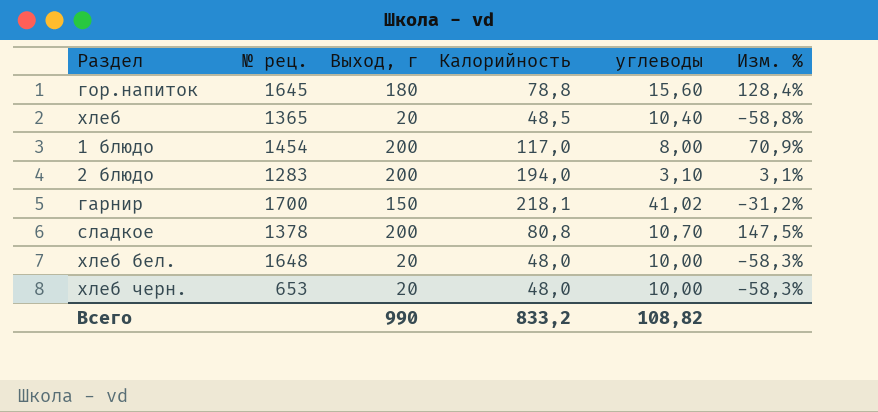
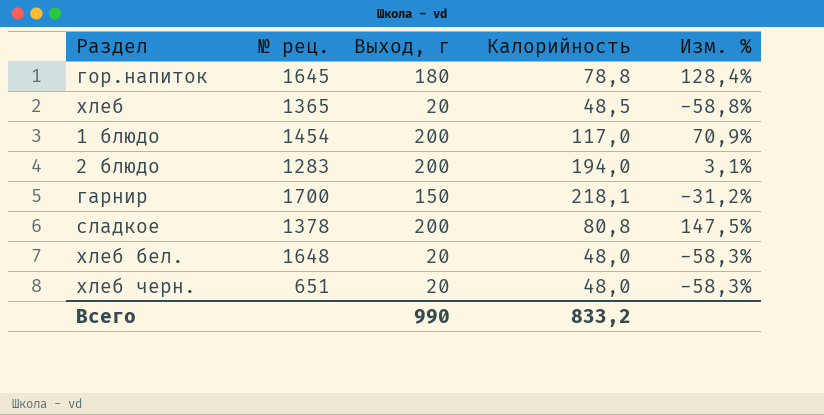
column углеводы | position: 5 -> none
хлеб черн. | № рец.: 653 -> 651

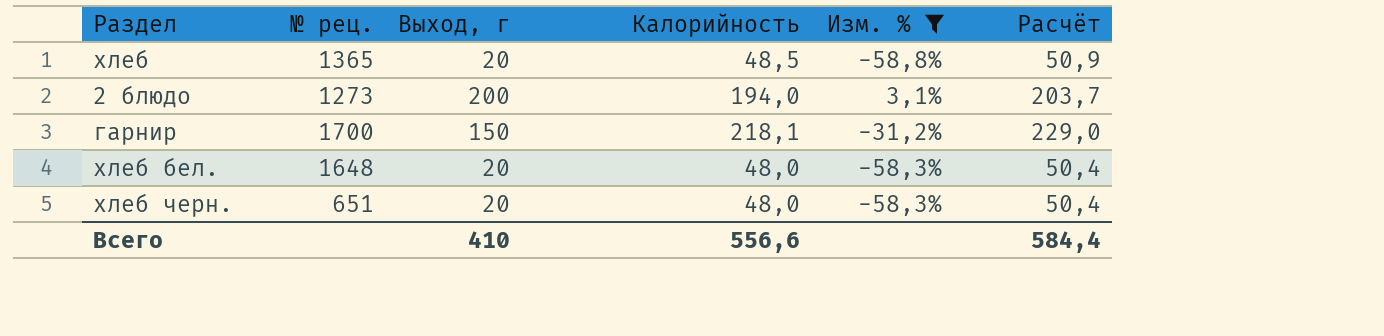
filter: none -> Изм. % <= 3,1%
column Расчёт | formula: none -> [Калорийность] * 1,05
2 блюдо | № рец.: 1283 -> 1273
Всего | Выход, г: 990 -> 410
Всего | Калорийность: 833,2 -> 556,6

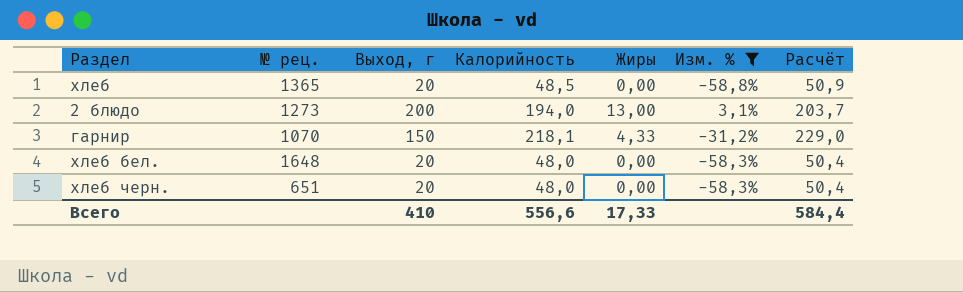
column Жиры | position: none -> 5
гарнир | № рец.: 1700 -> 1070

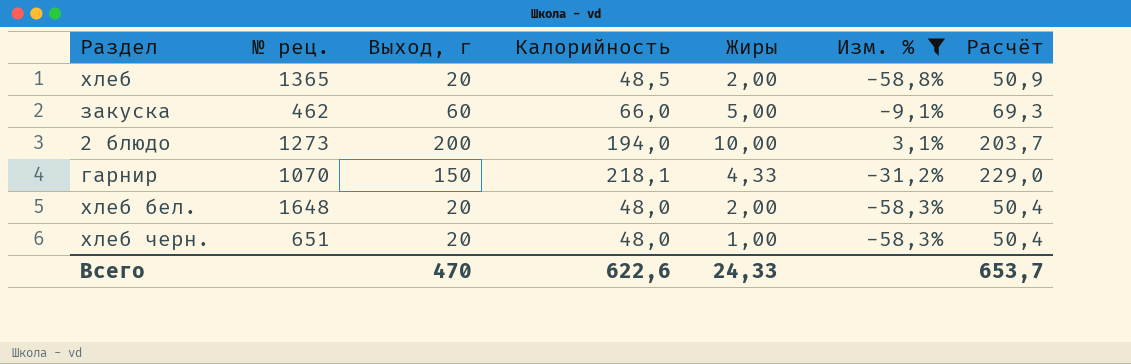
хлеб | Жиры: 0,00 -> 2,00
row закуска: none -> 462 | 60 | 66,0 | 5,00 | -9,1% | 69,3
2 блюдо | Жиры: 13,00 -> 10,00
хлеб бел. | Жиры: 0,00 -> 2,00
хлеб черн. | Жиры: 0,00 -> 1,00
Всего | Выход, г: 410 -> 470
Всего | Калорийность: 556,6 -> 622,6
Всего | Жиры: 17,33 -> 24,33
Всего | Расчёт: 584,4 -> 653,7

